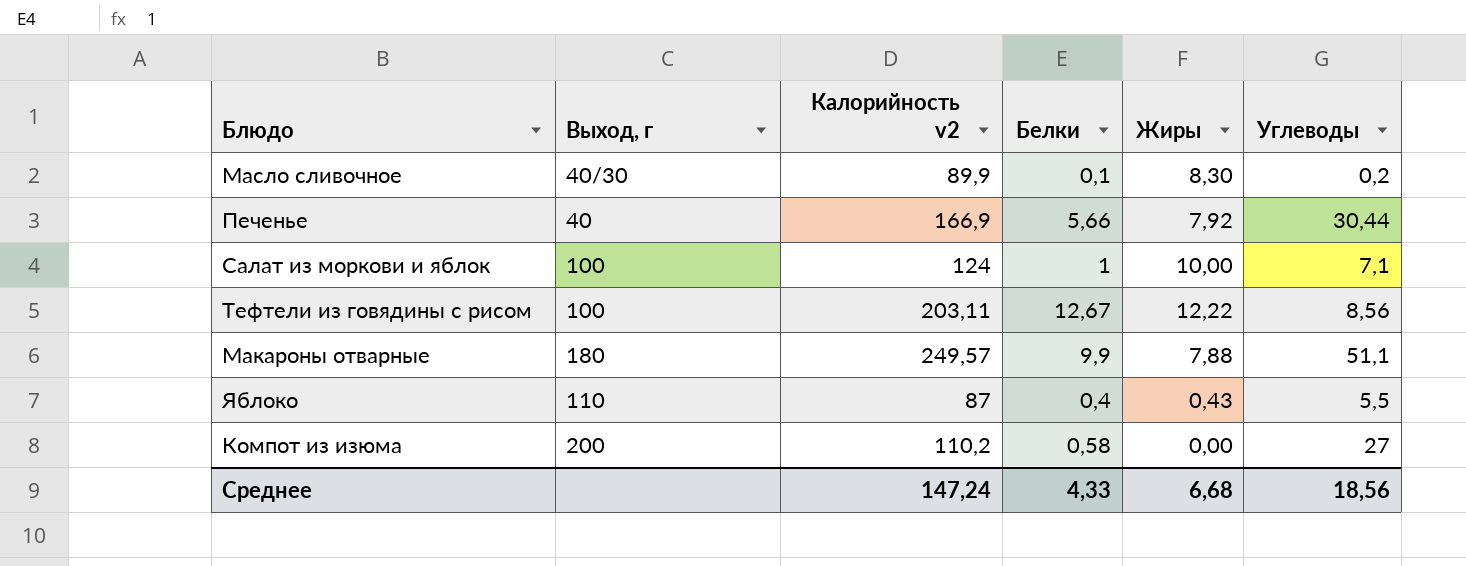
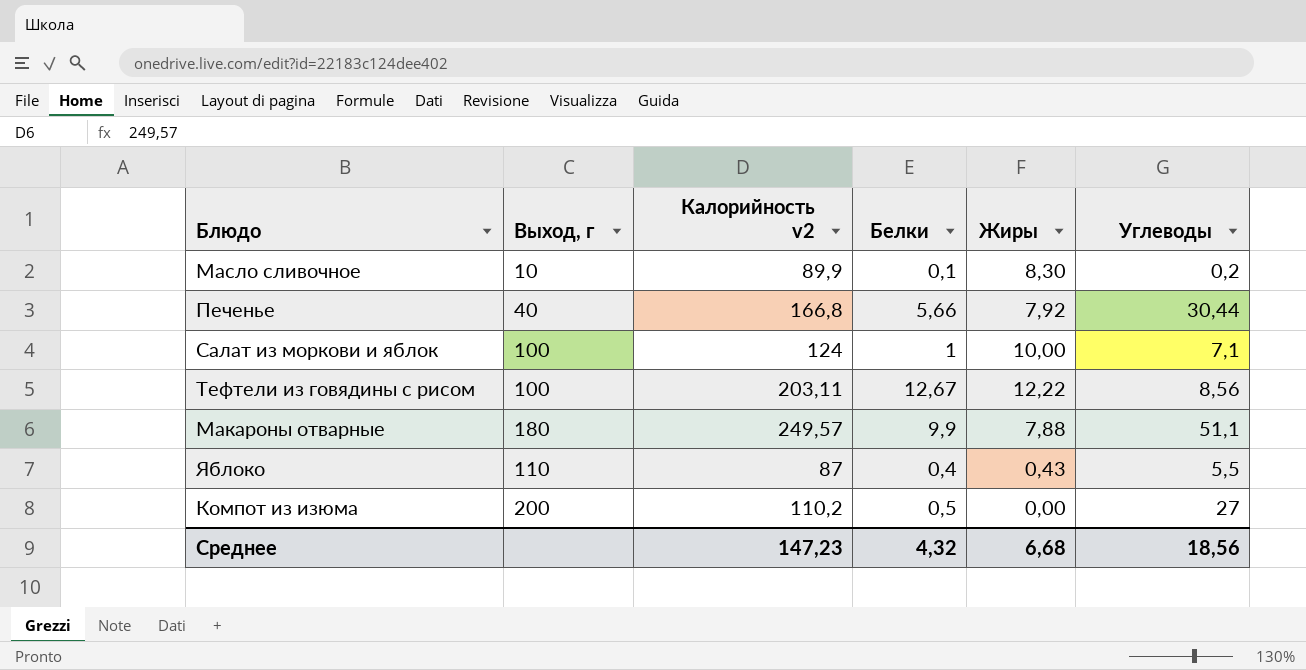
Масло сливочное | Выход, г: 40/30 -> 10
Печенье | Калорийность v2: 166,9 -> 166,8
Компот из изюма | Белки: 0,58 -> 0,5
Среднее | Калорийность v2: 147,24 -> 147,23
Среднее | Белки: 4,33 -> 4,32

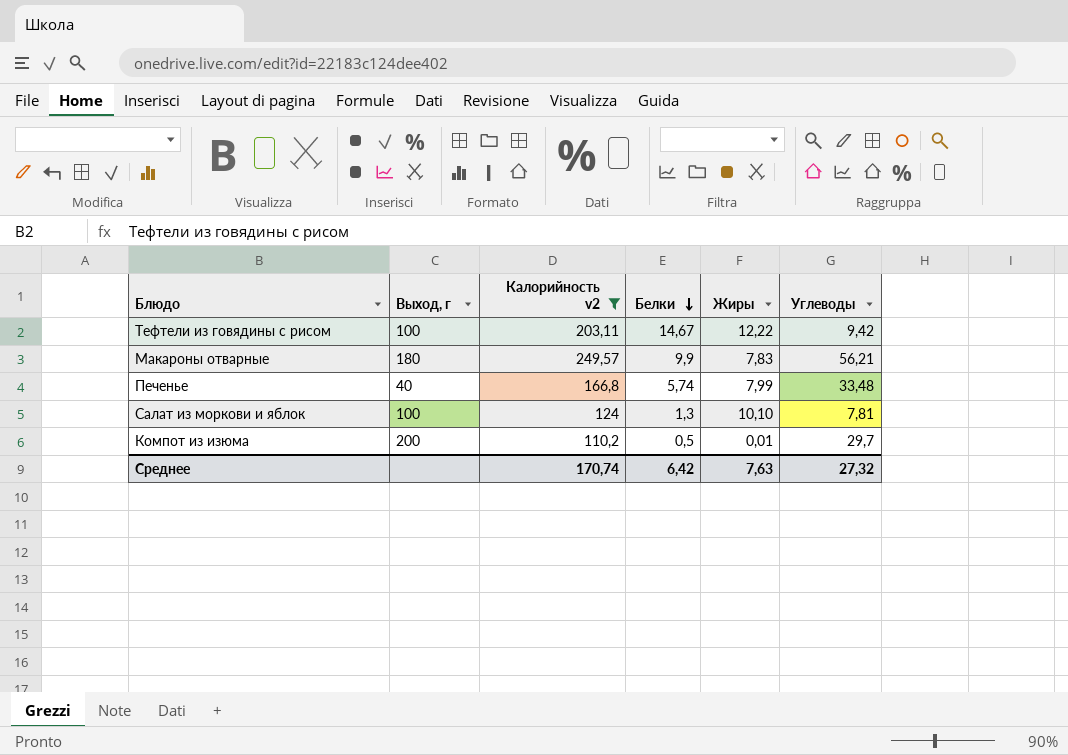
filter: none -> Калорийность v2 >= 110,2
row order: none -> Белки descending
Тефтели из говядины с рисом | Белки: 12,67 -> 14,67
Тефтели из говядины с рисом | Углеводы: 8,56 -> 9,42
Макароны отварные | Жиры: 7,88 -> 7,83
Макароны отварные | Углеводы: 51,1 -> 56,21
Печенье | Белки: 5,66 -> 5,74
Печенье | Жиры: 7,92 -> 7,99
Печенье | Углеводы: 30,44 -> 33,48
Салат из моркови и яблок | Белки: 1 -> 1,3
Салат из моркови и яблок | Жиры: 10,00 -> 10,10
Салат из моркови и яблок | Углеводы: 7,1 -> 7,81
Компот из изюма | Жиры: 0,00 -> 0,01
Компот из изюма | Углеводы: 27 -> 29,7
Среднее | Калорийность v2: 147,23 -> 170,74
Среднее | Белки: 4,32 -> 6,42
Среднее | Жиры: 6,68 -> 7,63
Среднее | Углеводы: 18,56 -> 27,32

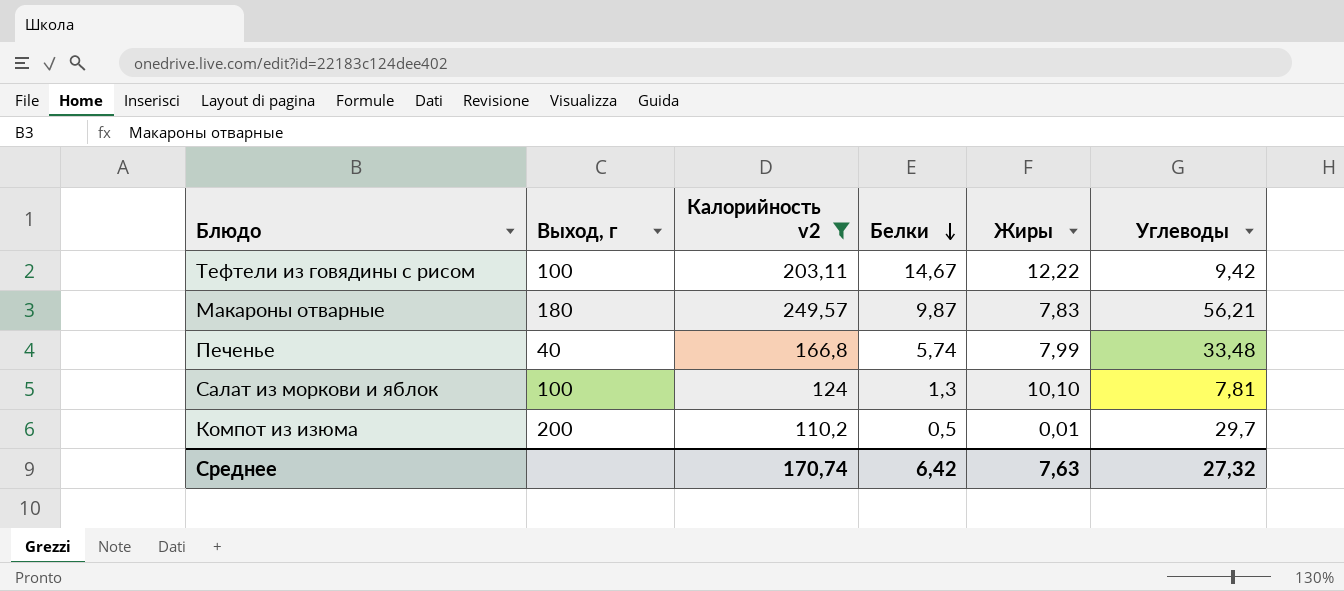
Макароны отварные | Белки: 9,9 -> 9,87

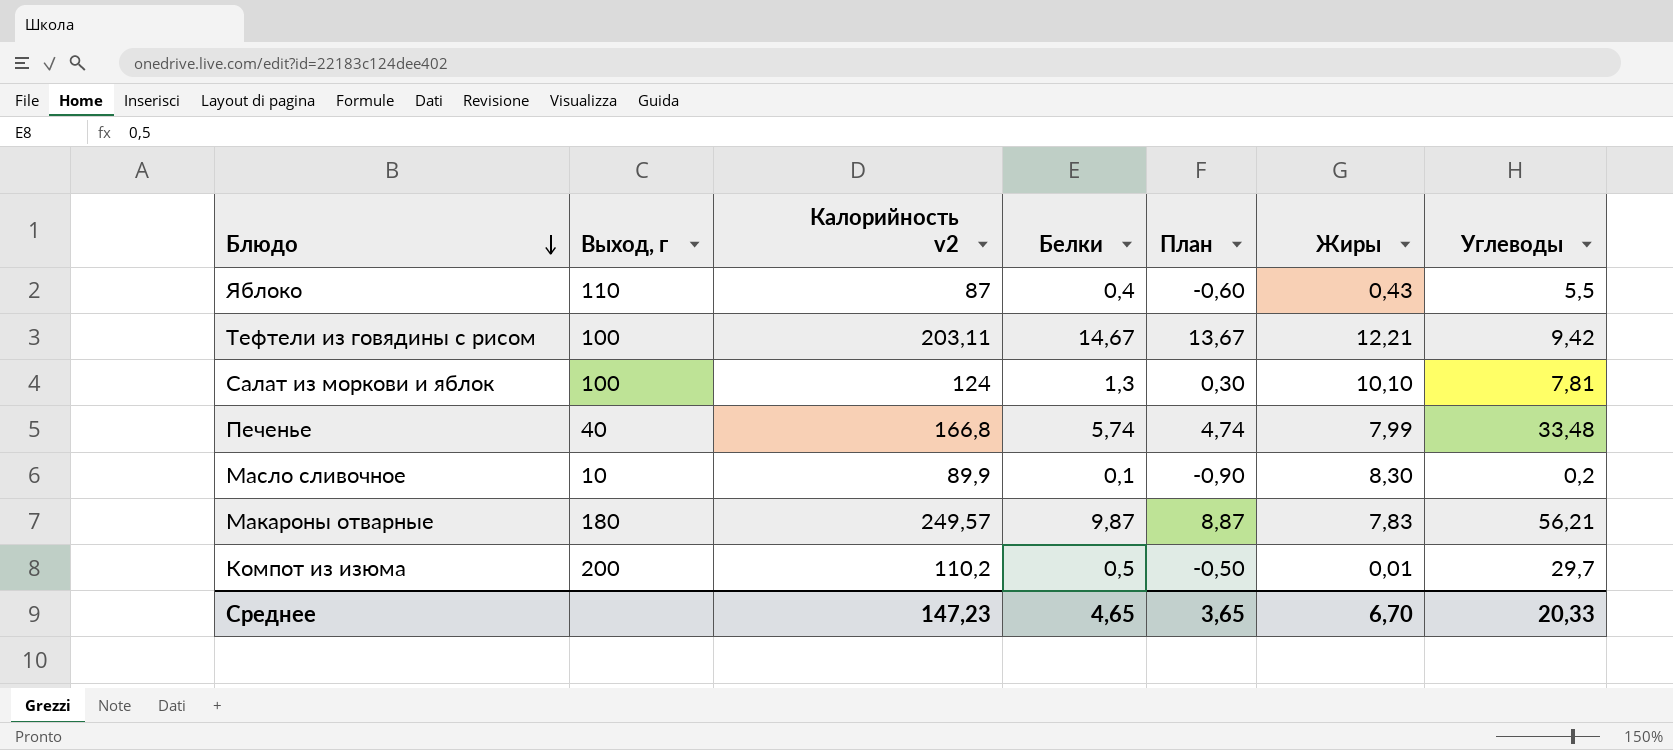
filter: Калорийность v2 >= 110,2 -> none
row order: Белки descending -> Блюдо descending
column План | formula: none -> [Белки] - 1
Тефтели из говядины с рисом | Жиры: 12,22 -> 12,21
Среднее | Калорийность v2: 170,74 -> 147,23
Среднее | Белки: 6,42 -> 4,65
Среднее | Жиры: 7,63 -> 6,70
Среднее | Углеводы: 27,32 -> 20,33

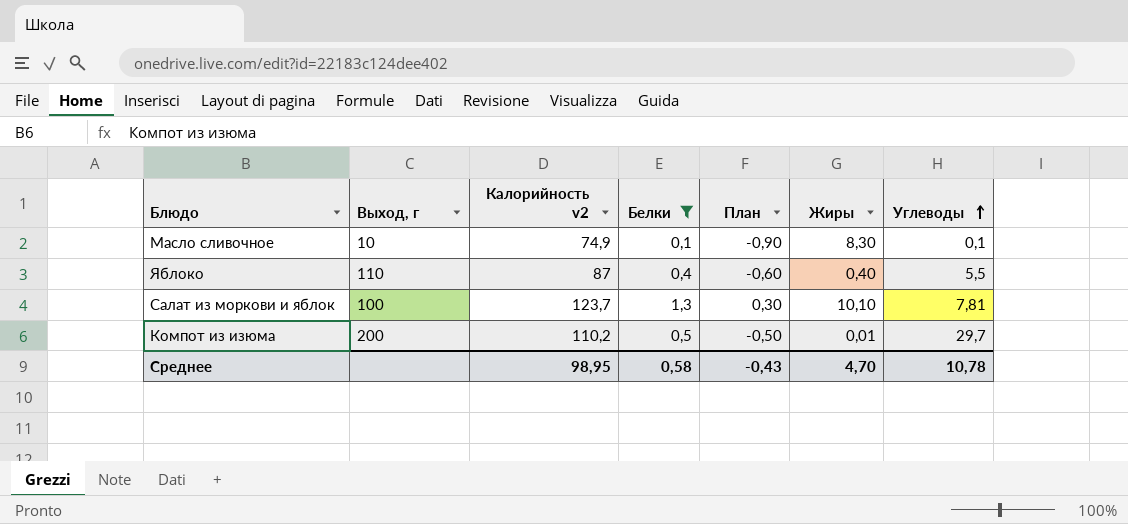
filter: none -> Белки <= 1,3
row order: Блюдо descending -> Углеводы ascending
Масло сливочное | Калорийность v2: 89,9 -> 74,9
Масло сливочное | Углеводы: 0,2 -> 0,1
Яблоко | Жиры: 0,43 -> 0,40
Салат из моркови и яблок | Калорийность v2: 124 -> 123,7
Среднее | Калорийность v2: 147,23 -> 98,95
Среднее | Белки: 4,65 -> 0,58
Среднее | План: 3,65 -> -0,43
Среднее | Жиры: 6,70 -> 4,70
Среднее | Углеводы: 20,33 -> 10,78

